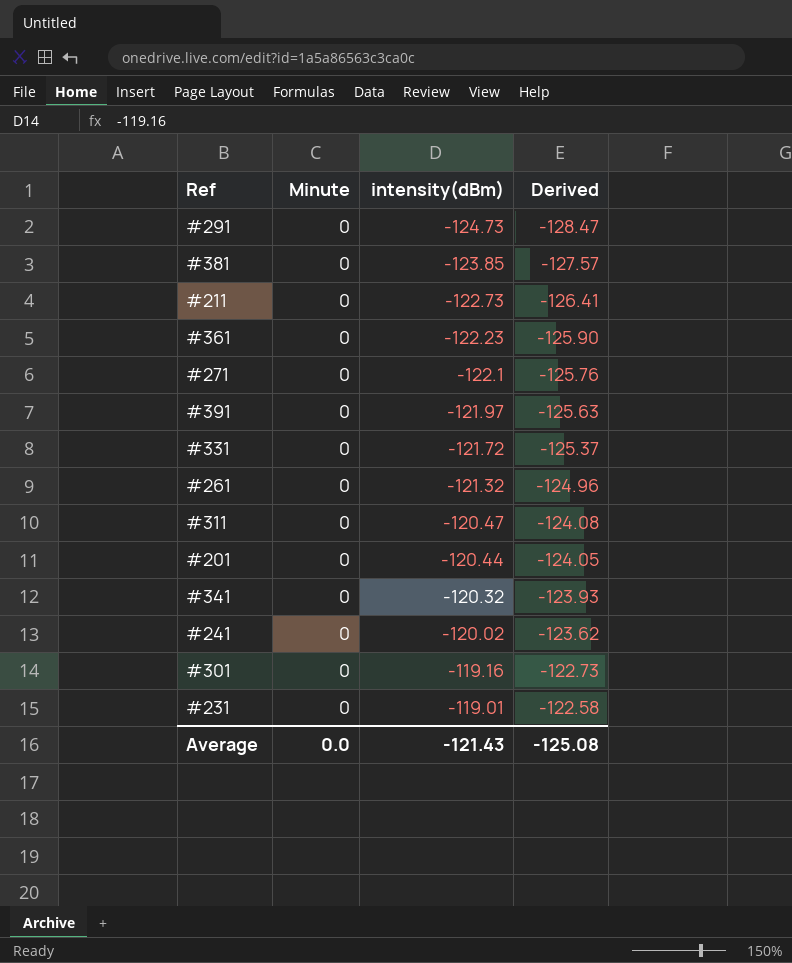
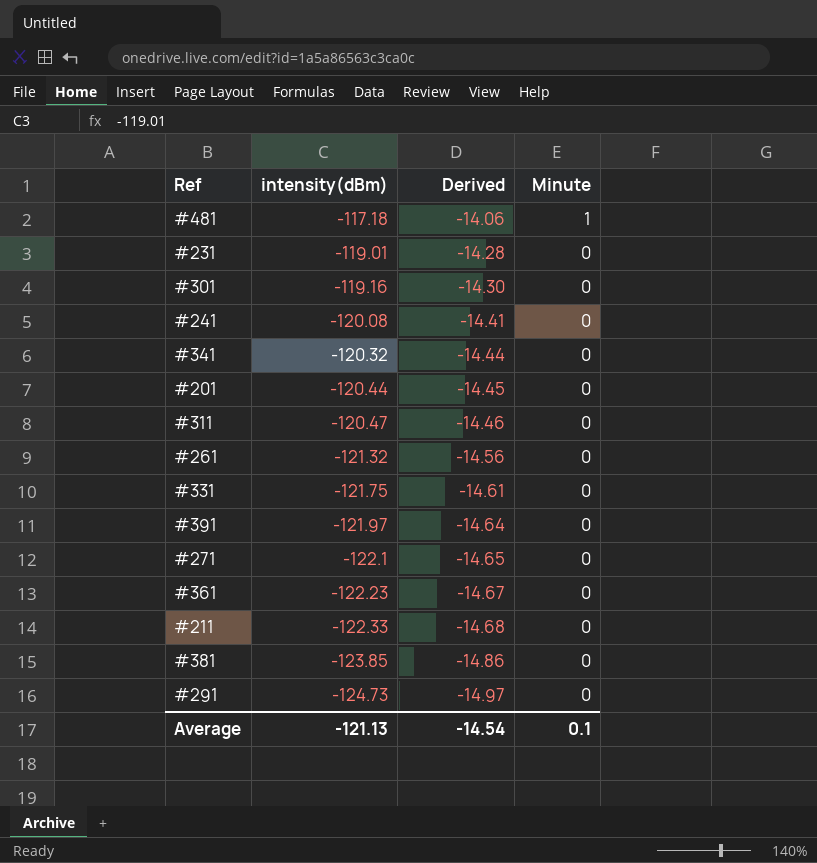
row order: intensity(dBm) ascending -> intensity(dBm) descending
column Derived | formula: [intensity(dBm)] * 1.03 -> [intensity(dBm)] * 0.12
column Minute | position: 2 -> 4
row #481: none -> -117.18 | -14.06 | 1
#241 | intensity(dBm): -120.02 -> -120.08
#331 | intensity(dBm): -121.72 -> -121.75
#211 | intensity(dBm): -122.73 -> -122.33
Average | intensity(dBm): -121.43 -> -121.13
Average | Derived: -125.08 -> -14.54
Average | Minute: 0.0 -> 0.1

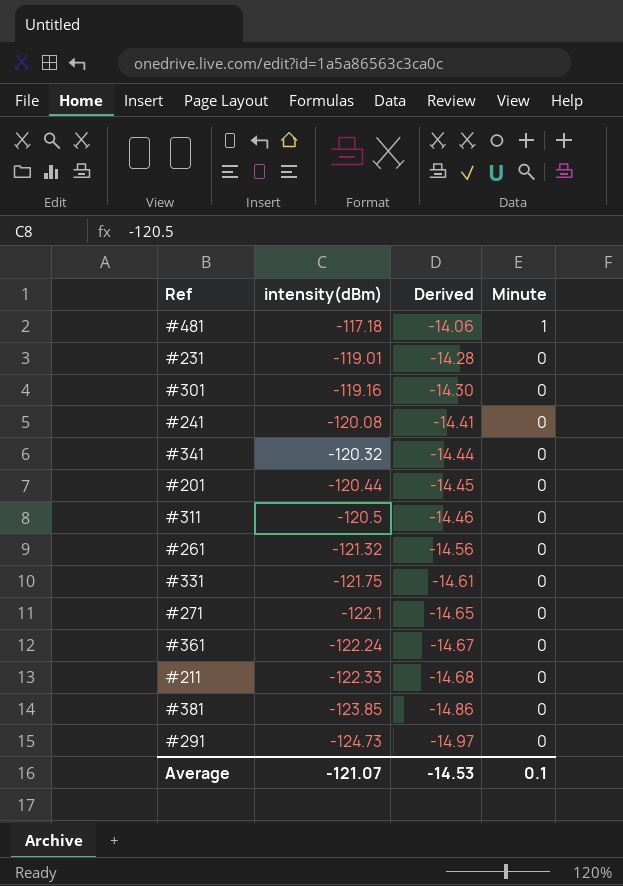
row #391: -121.97 | -14.64 | 0 -> none
#311 | intensity(dBm): -120.47 -> -120.5
#361 | intensity(dBm): -122.23 -> -122.24
Average | intensity(dBm): -121.13 -> -121.07
Average | Derived: -14.54 -> -14.53

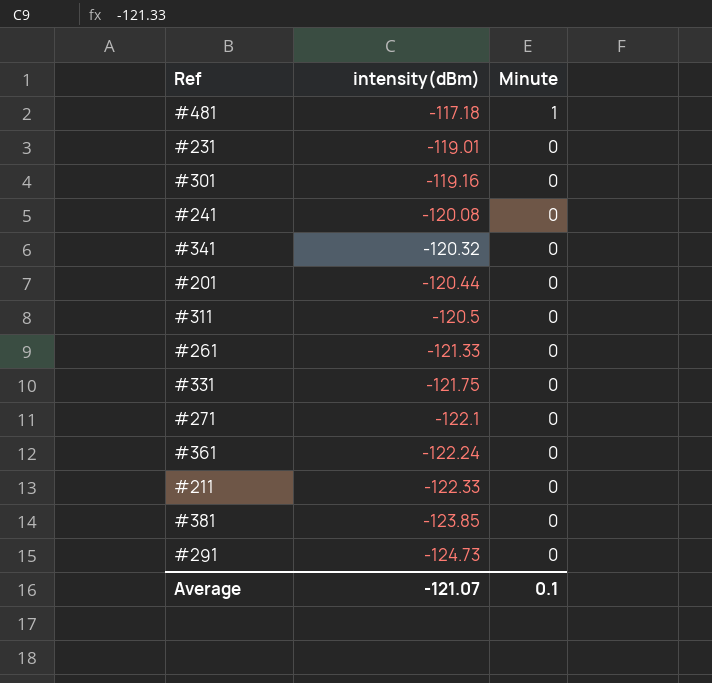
column Derived | formula: [intensity(dBm)] * 0.12 -> none
#261 | intensity(dBm): -121.32 -> -121.33

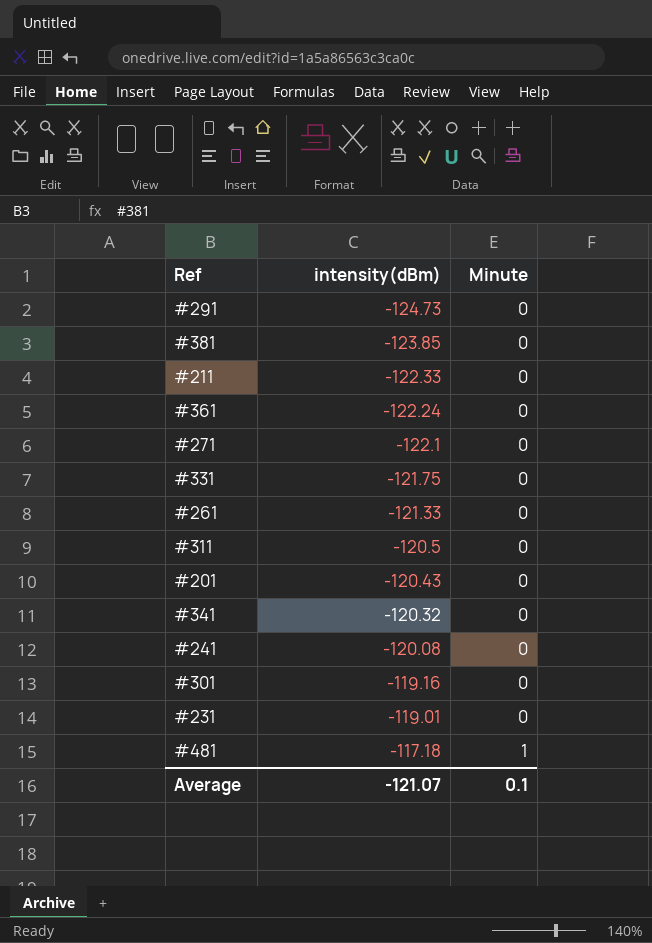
row order: intensity(dBm) descending -> intensity(dBm) ascending
#201 | intensity(dBm): -120.44 -> -120.43

